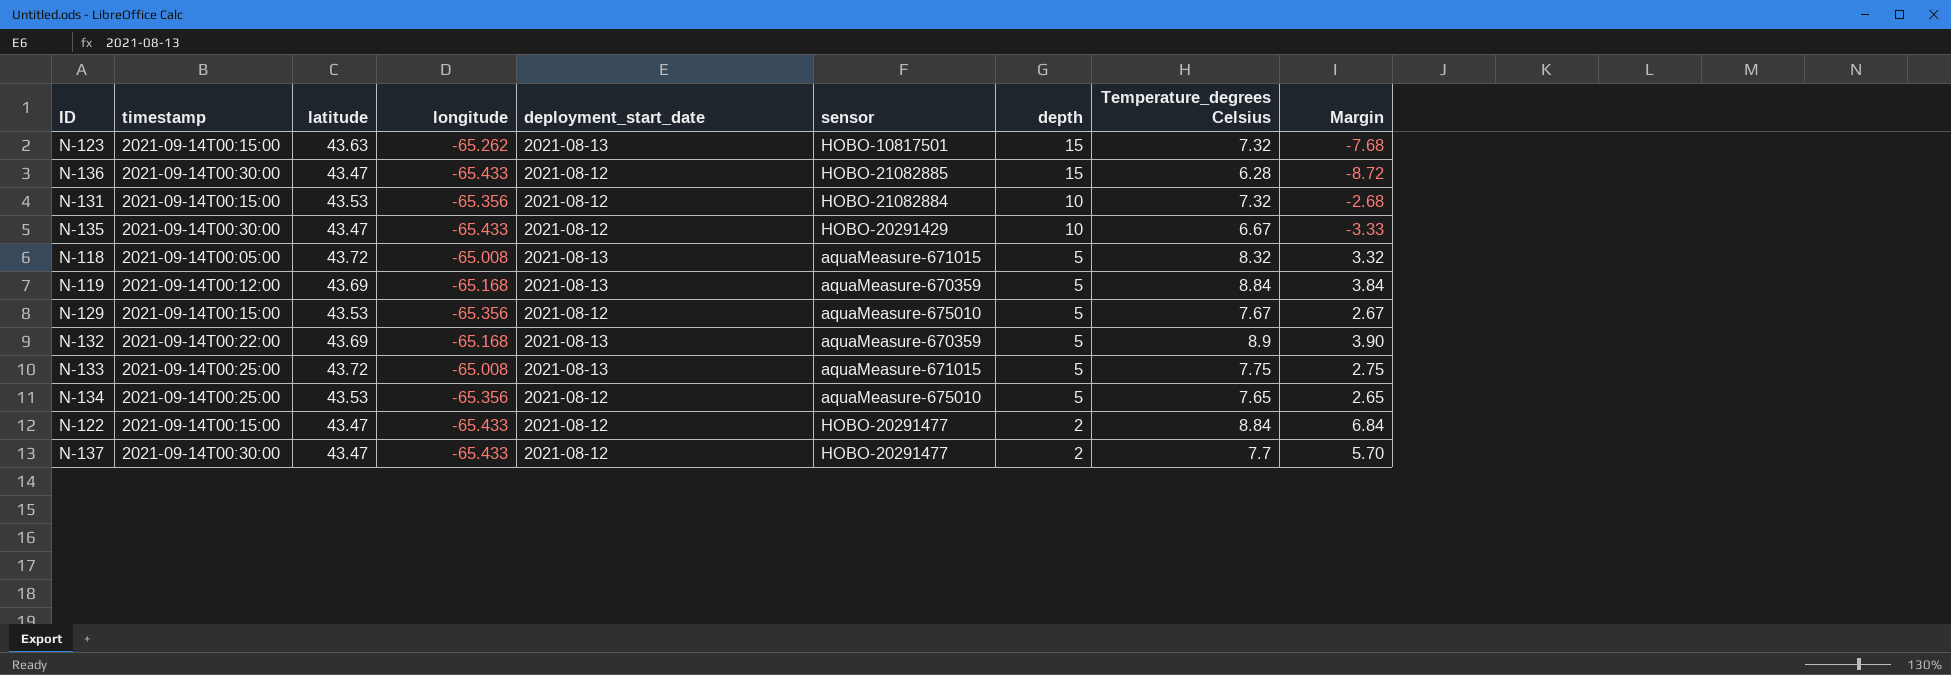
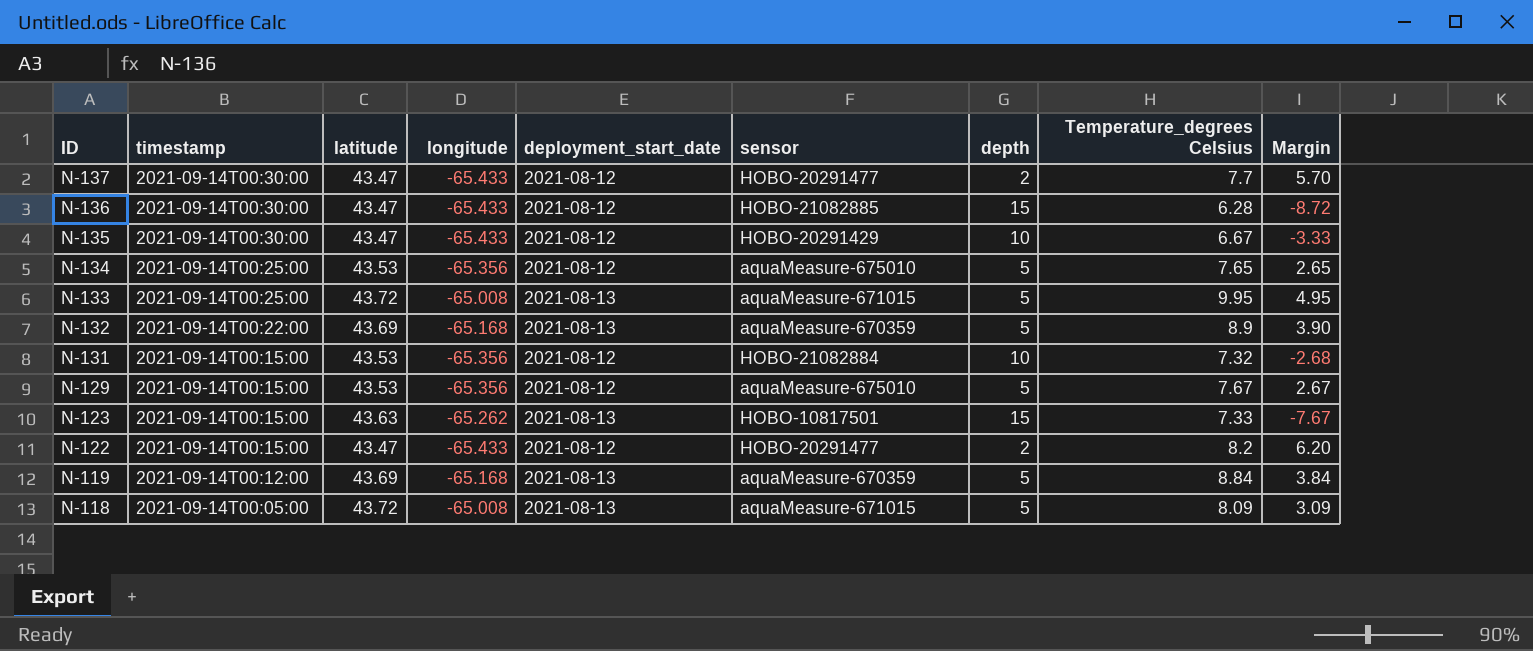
row order: depth descending -> ID descending
N-133 | Temperature_degrees Celsius: 7.75 -> 9.95
N-133 | Margin: 2.75 -> 4.95
N-123 | Temperature_degrees Celsius: 7.32 -> 7.33
N-123 | Margin: -7.68 -> -7.67
N-122 | Temperature_degrees Celsius: 8.84 -> 8.2
N-122 | Margin: 6.84 -> 6.20
N-118 | Temperature_degrees Celsius: 8.32 -> 8.09
N-118 | Margin: 3.32 -> 3.09

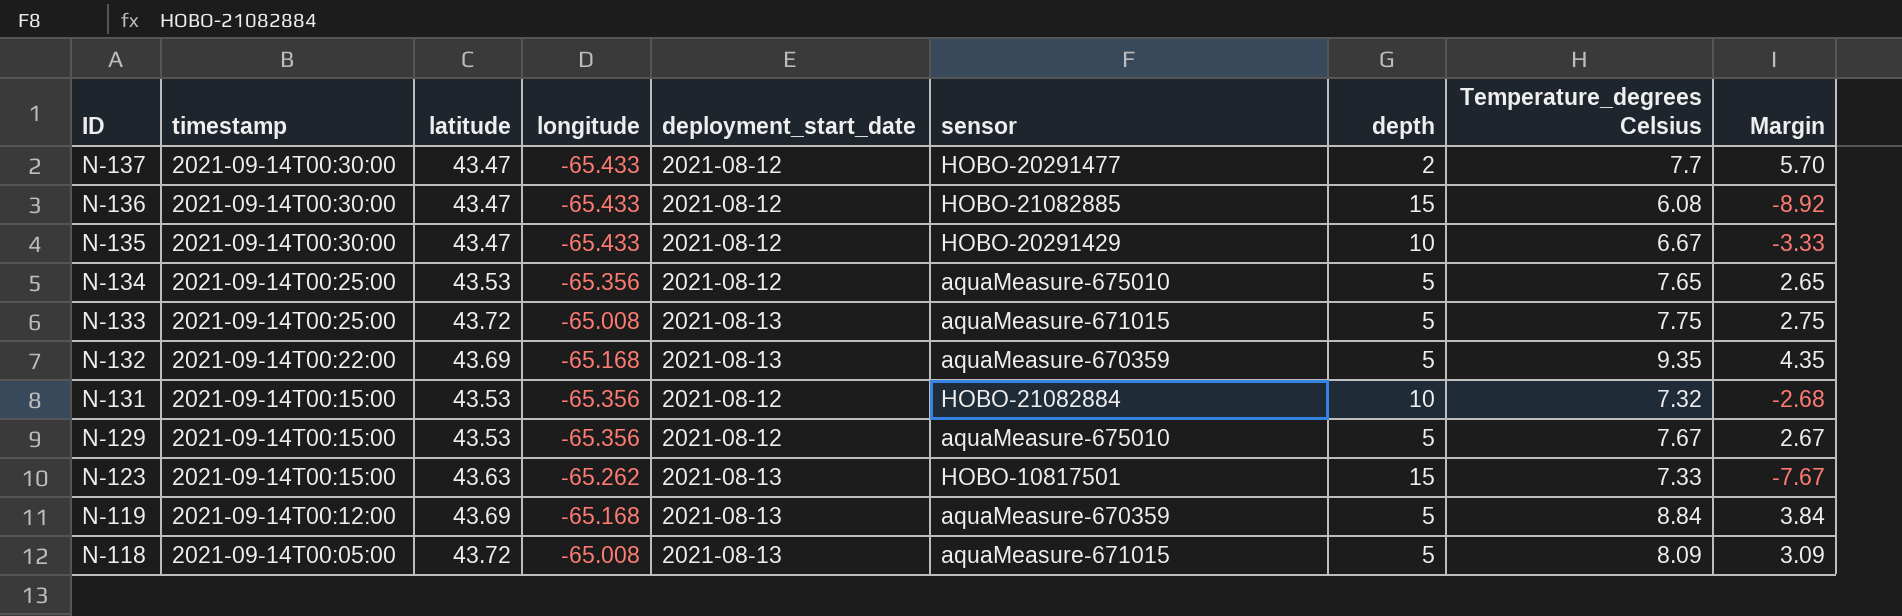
row N-122: 2021-09-14T00:15:00 | 43.47 | -65.433 | 2021-08-12 | HOBO-20291477 | 2 | 8.2 | 6.20 -> none
N-136 | Temperature_degrees Celsius: 6.28 -> 6.08
N-136 | Margin: -8.72 -> -8.92
N-133 | Temperature_degrees Celsius: 9.95 -> 7.75
N-133 | Margin: 4.95 -> 2.75
N-132 | Temperature_degrees Celsius: 8.9 -> 9.35
N-132 | Margin: 3.90 -> 4.35

